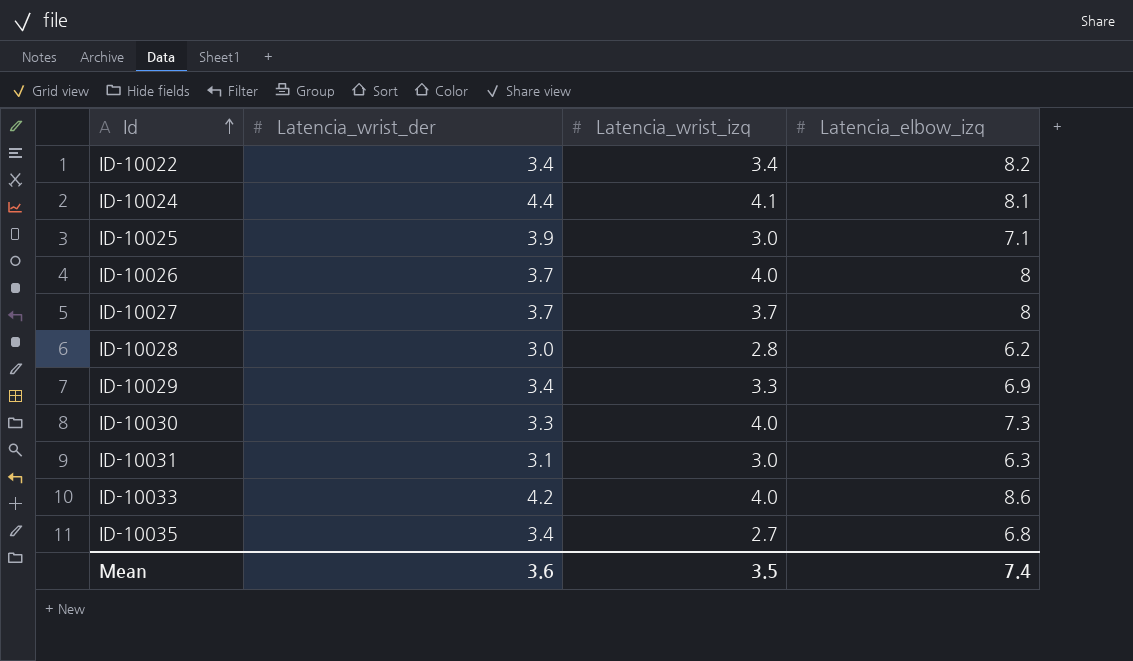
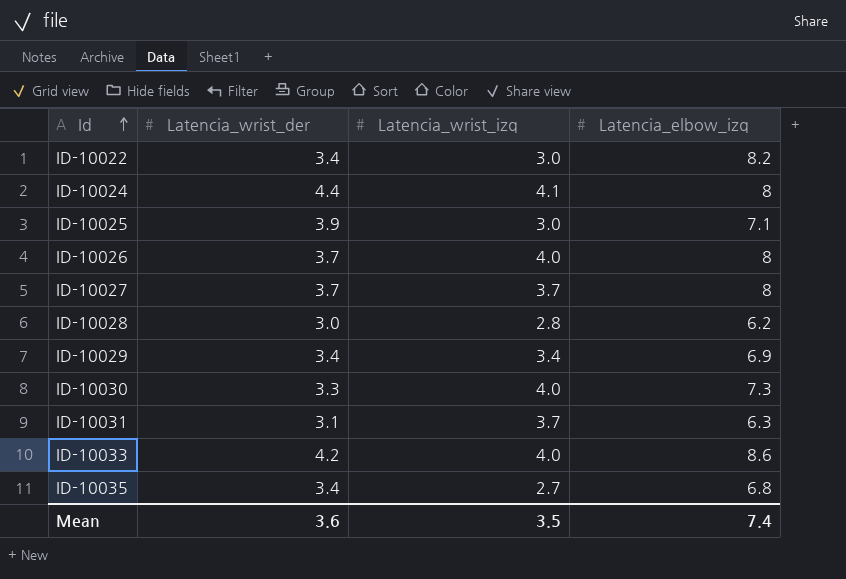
ID-10022 | Latencia_wrist_izq: 3.4 -> 3.0
ID-10024 | Latencia_elbow_izq: 8.1 -> 8
ID-10029 | Latencia_wrist_izq: 3.3 -> 3.4
ID-10031 | Latencia_wrist_izq: 3.0 -> 3.7

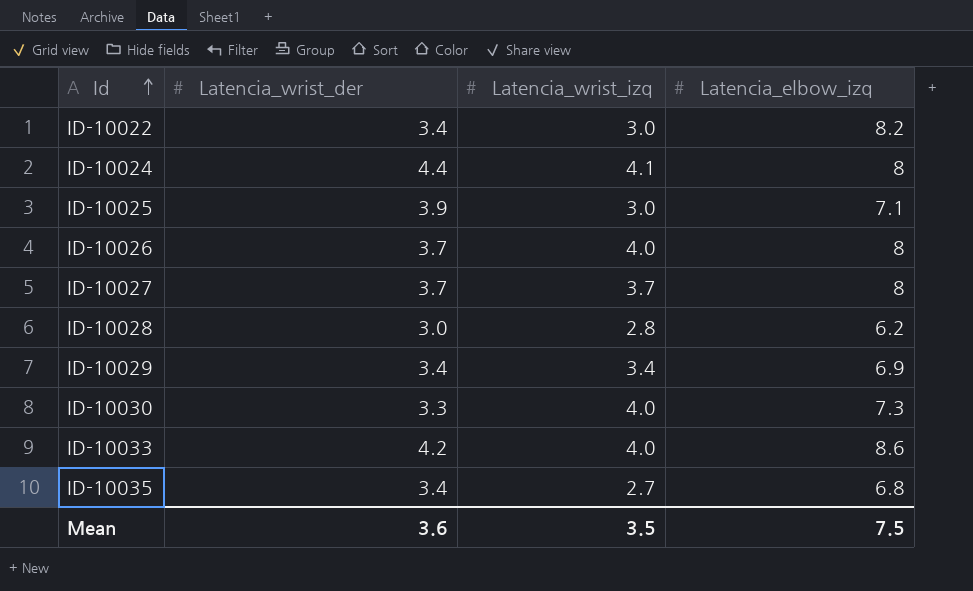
row ID-10031: 3.1 | 3.7 | 6.3 -> none
Mean | Latencia_elbow_izq: 7.4 -> 7.5

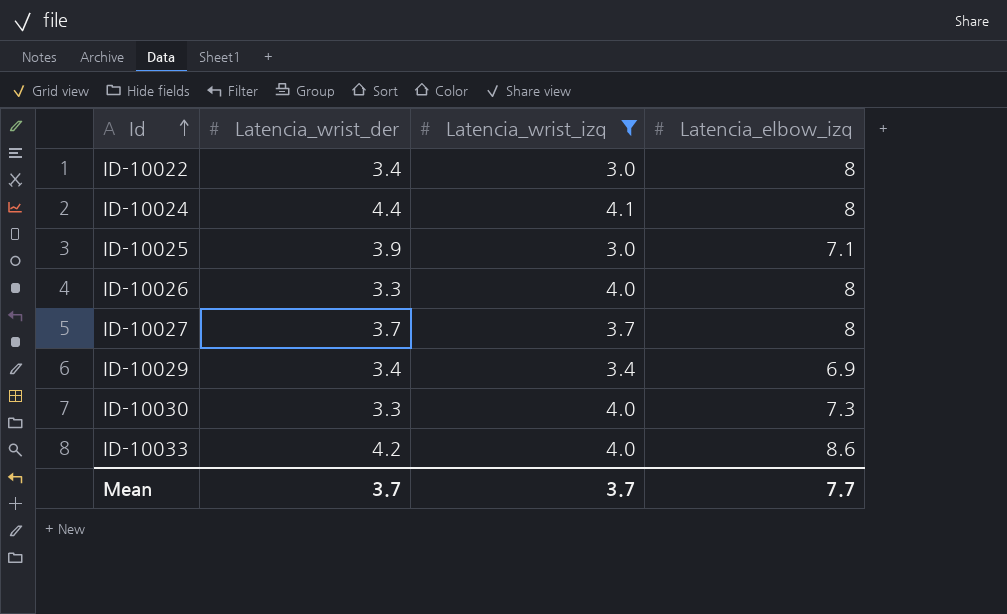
filter: none -> Latencia_wrist_izq >= 3.0
ID-10022 | Latencia_elbow_izq: 8.2 -> 8
ID-10026 | Latencia_wrist_der: 3.7 -> 3.3
Mean | Latencia_wrist_der: 3.6 -> 3.7
Mean | Latencia_wrist_izq: 3.5 -> 3.7
Mean | Latencia_elbow_izq: 7.5 -> 7.7

